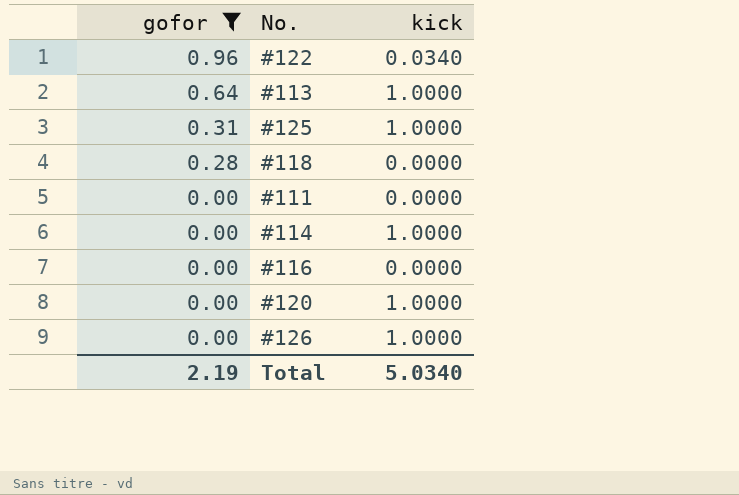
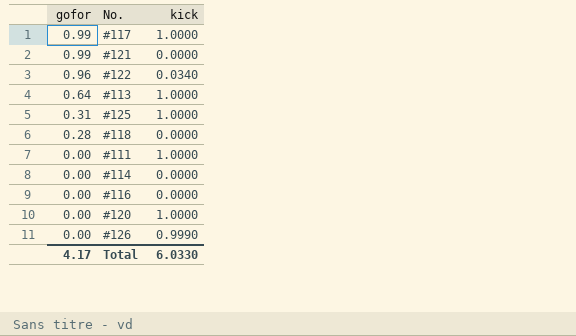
filter: gofor != 0.99 -> none
#111 | kick: 0.0000 -> 1.0000
#114 | kick: 1.0000 -> 0.0000
#126 | kick: 1.0000 -> 0.9990
Total | gofor: 2.19 -> 4.17
Total | kick: 5.0340 -> 6.0330

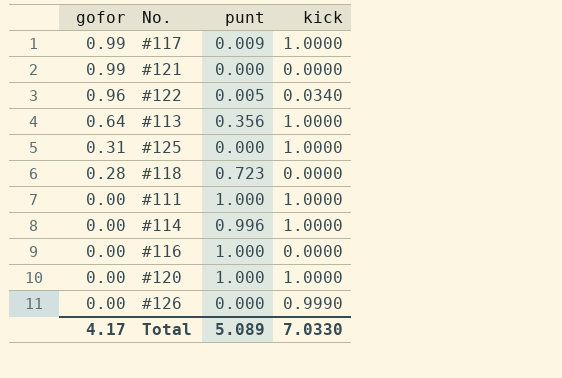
column punt | position: none -> 3
#114 | kick: 0.0000 -> 1.0000
Total | kick: 6.0330 -> 7.0330

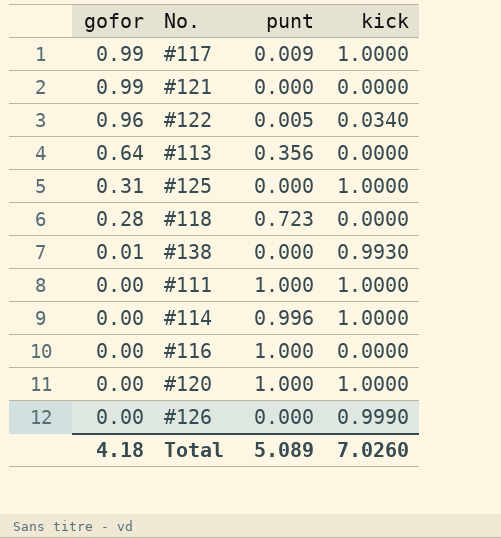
#113 | kick: 1.0000 -> 0.0000
row #138: none -> 0.01 | 0.000 | 0.9930
Total | gofor: 4.17 -> 4.18
Total | kick: 7.0330 -> 7.0260

